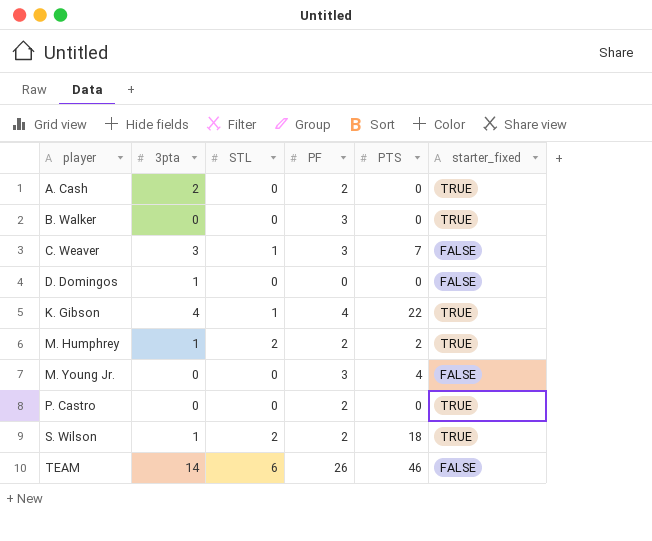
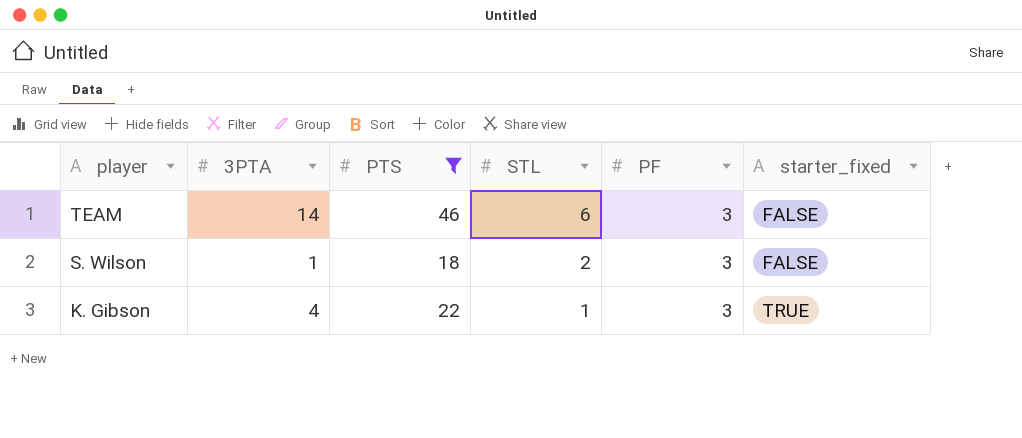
filter: none -> PTS >= 18
row order: player ascending -> player descending
column name: 3pta -> 3PTA
column PTS | position: 5 -> 3
TEAM | PF: 26 -> 3
S. Wilson | PF: 2 -> 3
S. Wilson | starter_fixed: TRUE -> FALSE
K. Gibson | PF: 4 -> 3

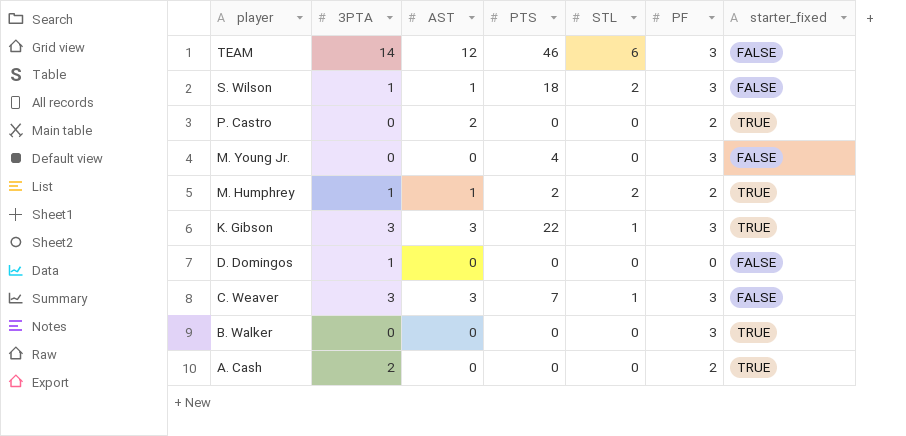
filter: PTS >= 18 -> none
column AST | position: none -> 3
K. Gibson | 3PTA: 4 -> 3

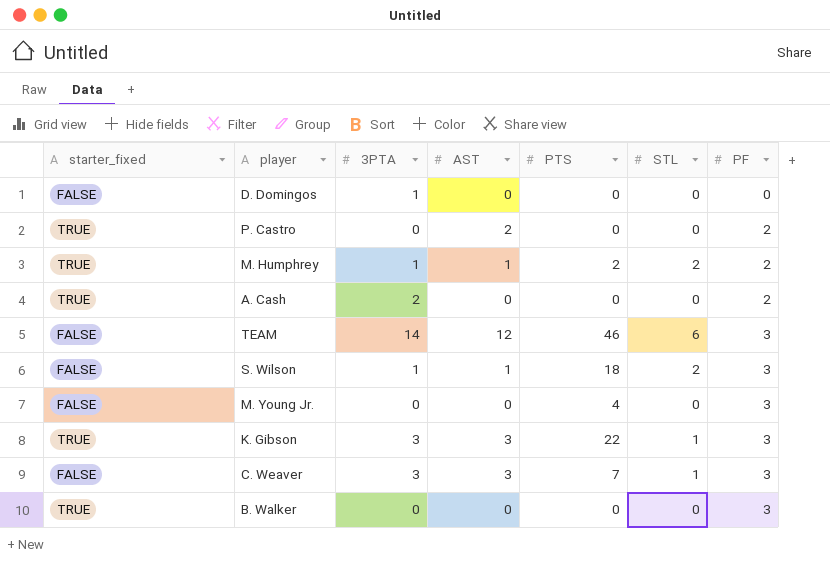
row order: player descending -> PF ascending
column starter_fixed | position: 7 -> 1

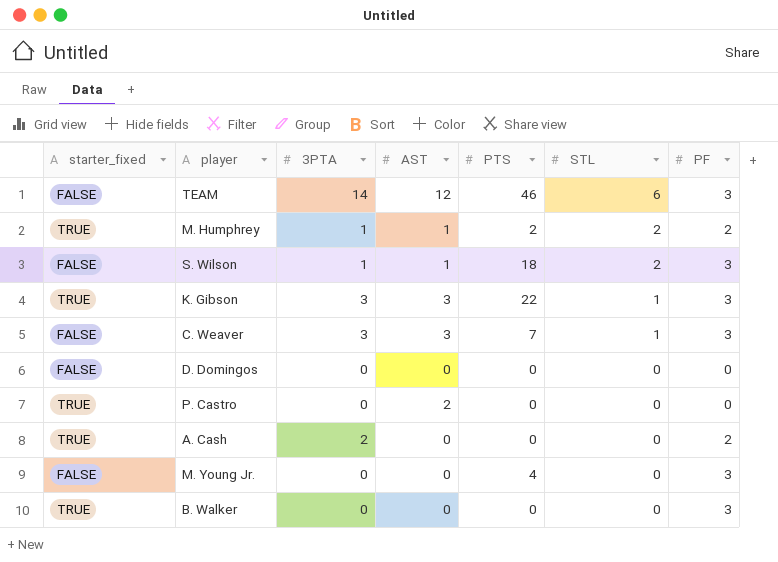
row order: PF ascending -> STL descending
D. Domingos | 3PTA: 1 -> 0
P. Castro | PF: 2 -> 0

